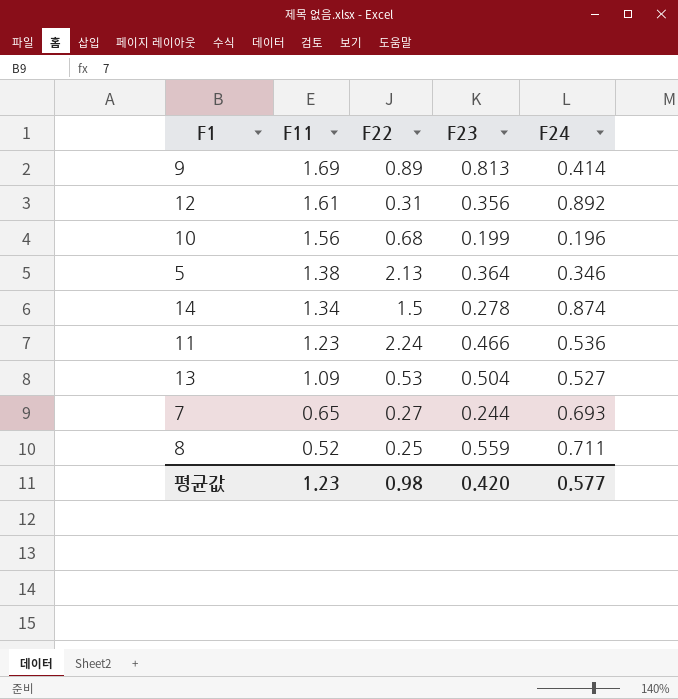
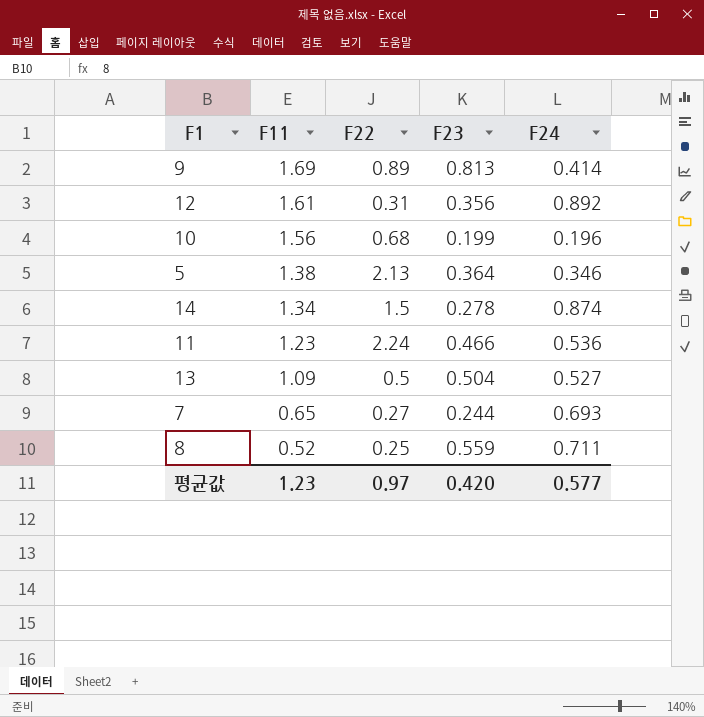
13 | F22: 0.53 -> 0.5
평균값 | F22: 0.98 -> 0.97

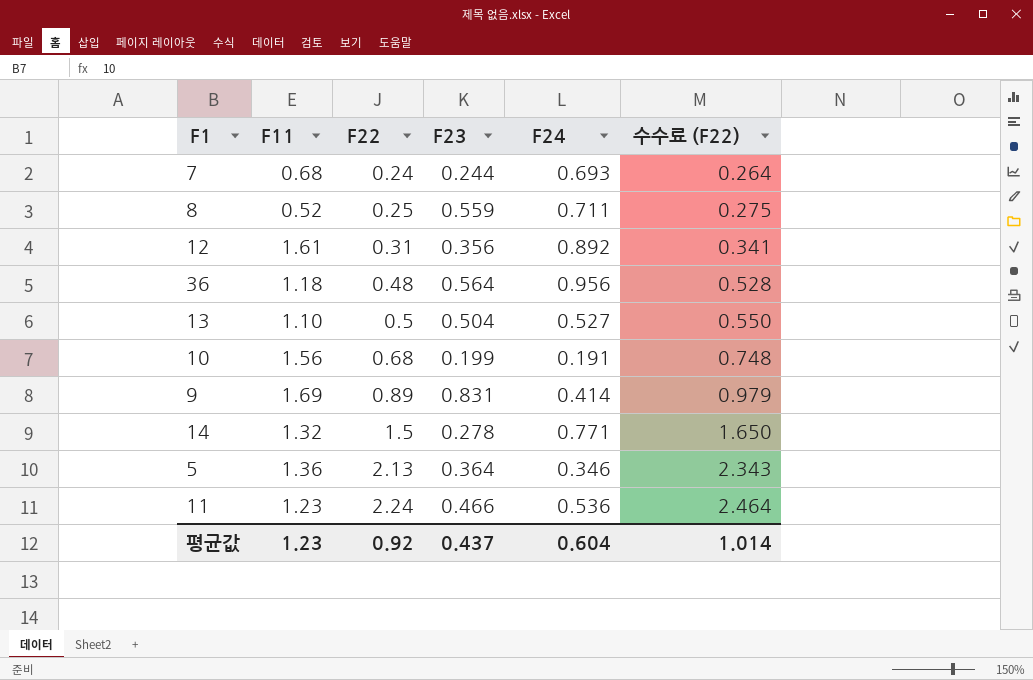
row order: F11 descending -> F22 ascending
column 수수료 (F22) | formula: none -> [F22] * 1.1
7 | F11: 0.65 -> 0.68
7 | F22: 0.27 -> 0.24
row 36: none -> 1.18 | 0.48 | 0.564 | 0.956 | 0.528
13 | F11: 1.09 -> 1.10
10 | F24: 0.196 -> 0.191
9 | F23: 0.813 -> 0.831
14 | F11: 1.34 -> 1.32
14 | F24: 0.874 -> 0.771
5 | F11: 1.38 -> 1.36
평균값 | F22: 0.97 -> 0.92
평균값 | F23: 0.420 -> 0.437
평균값 | F24: 0.577 -> 0.604

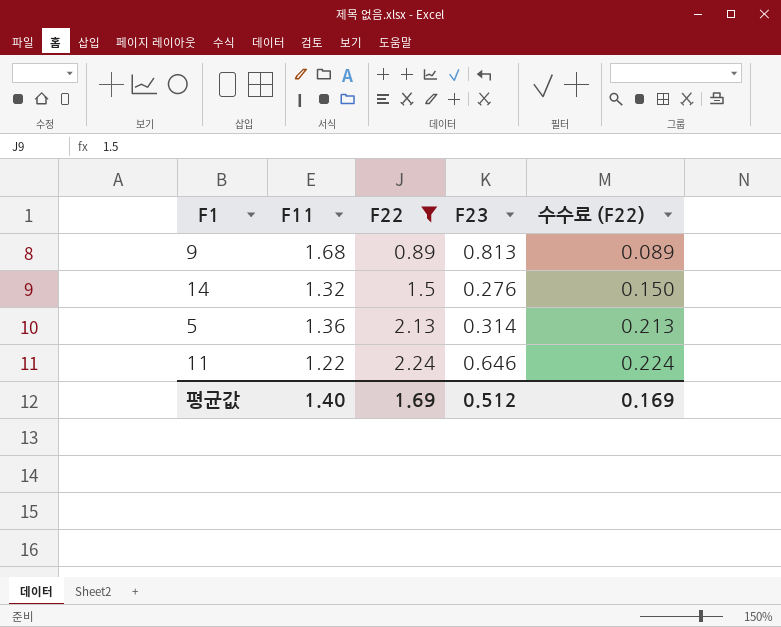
filter: none -> F22 >= 0.89
column F24 | position: 5 -> none
column 수수료 (F22) | formula: [F22] * 1.1 -> [F22] * 0.1
9 | F11: 1.69 -> 1.68
9 | F23: 0.831 -> 0.813
14 | F23: 0.278 -> 0.276
5 | F23: 0.364 -> 0.314
11 | F11: 1.23 -> 1.22
11 | F23: 0.466 -> 0.646
평균값 | F11: 1.23 -> 1.40
평균값 | F22: 0.92 -> 1.69
평균값 | F23: 0.437 -> 0.512
평균값 | 수수료 (F22): 1.014 -> 0.169

